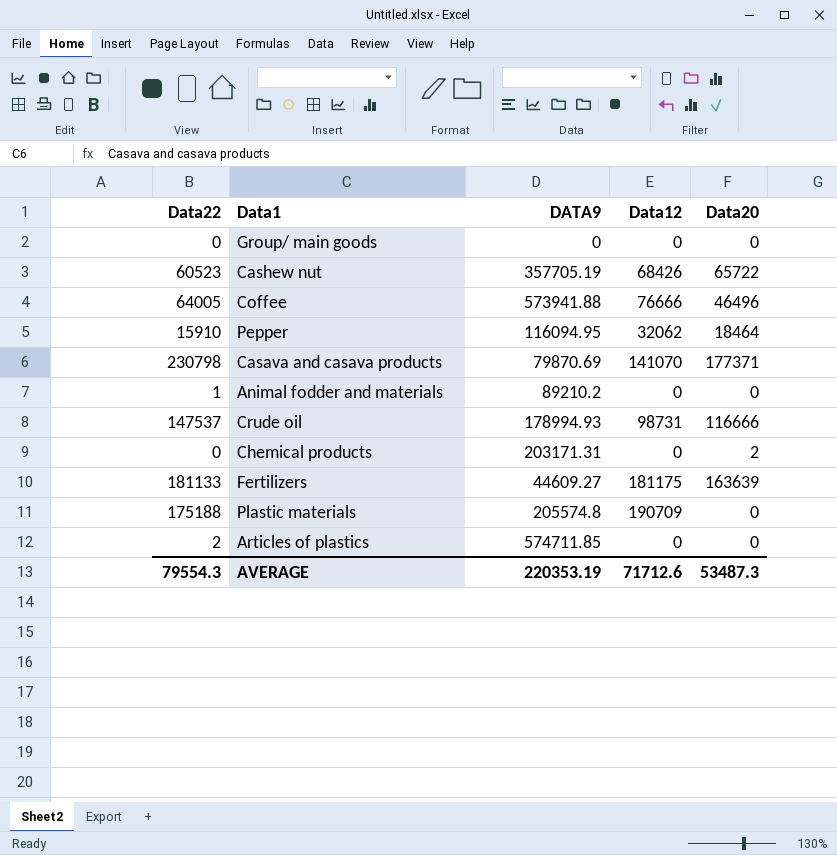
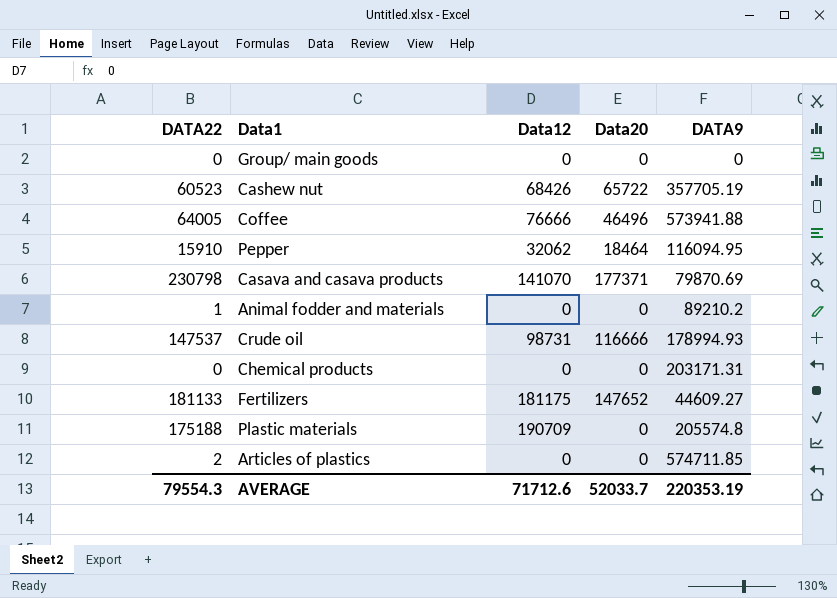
column name: Data22 -> DATA22
column DATA9 | position: 3 -> 5
Chemical products | Data20: 2 -> 0
Fertilizers | Data20: 163639 -> 147652
AVERAGE | Data20: 53487.3 -> 52033.7

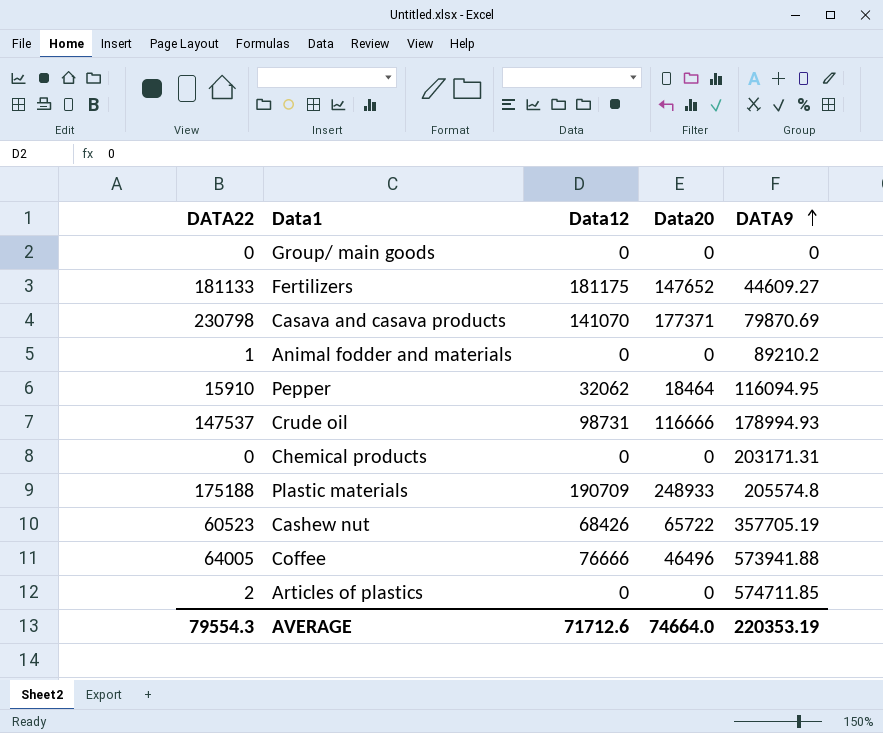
row order: none -> DATA9 ascending
Plastic materials | Data20: 0 -> 248933
AVERAGE | Data20: 52033.7 -> 74664.0

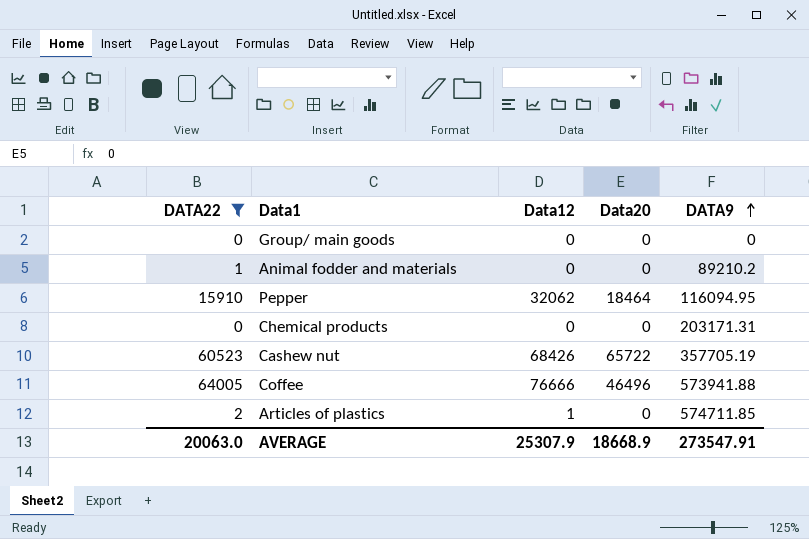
filter: none -> DATA22 <= 64005
Articles of plastics | Data12: 0 -> 1
AVERAGE | DATA22: 79554.3 -> 20063.0
AVERAGE | Data12: 71712.6 -> 25307.9
AVERAGE | Data20: 74664.0 -> 18668.9
AVERAGE | DATA9: 220353.19 -> 273547.91

